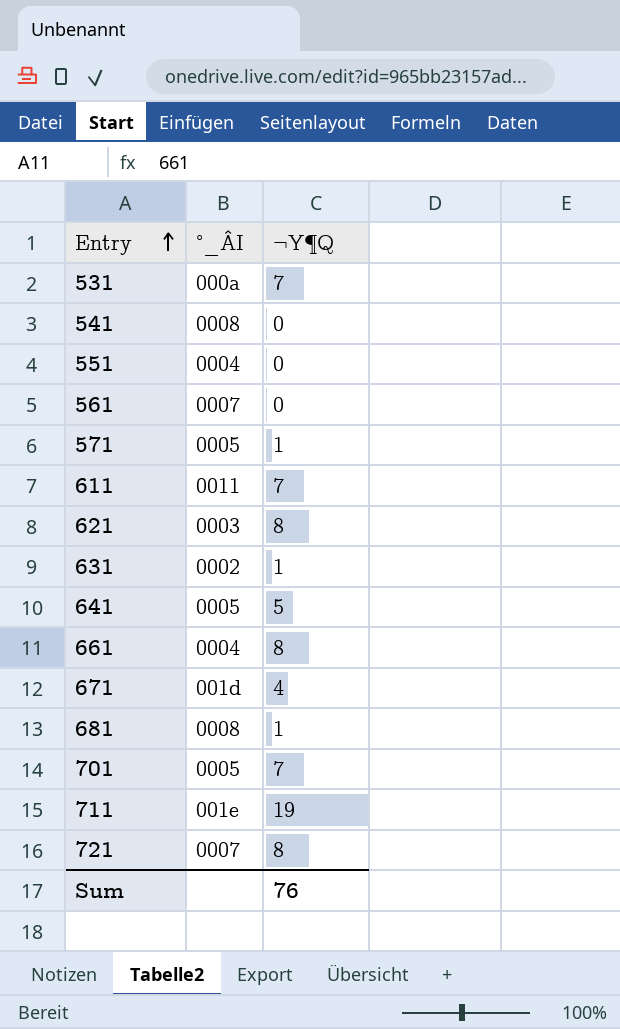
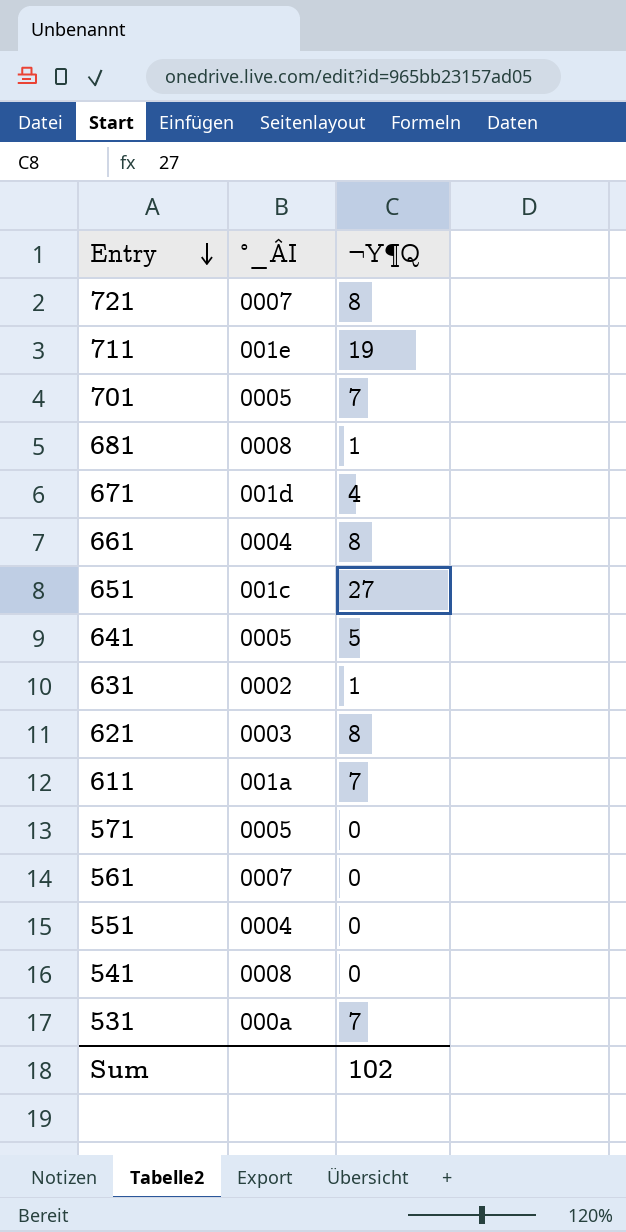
row order: Entry ascending -> Entry descending
row 651: none -> 001c | 27
611 | °_ÂI: 0011 -> 001a
571 | ¬Y¶Q: 1 -> 0
Sum | ¬Y¶Q: 76 -> 102

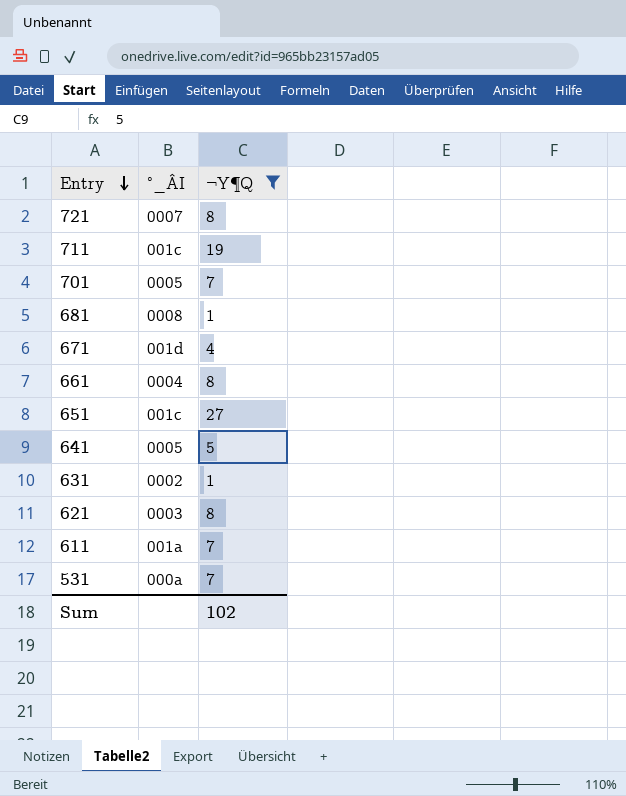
filter: none -> ¬Y¶Q != 0
711 | °_ÂI: 001e -> 001c

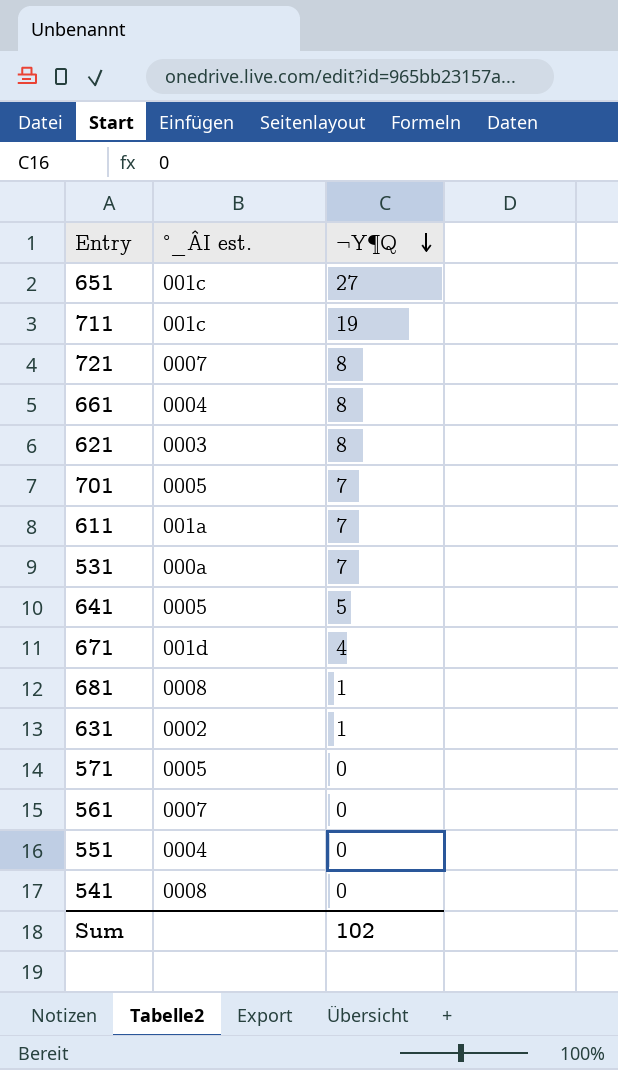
filter: ¬Y¶Q != 0 -> none
row order: Entry descending -> ¬Y¶Q descending
column name: °_ÂI -> °_ÂI est.

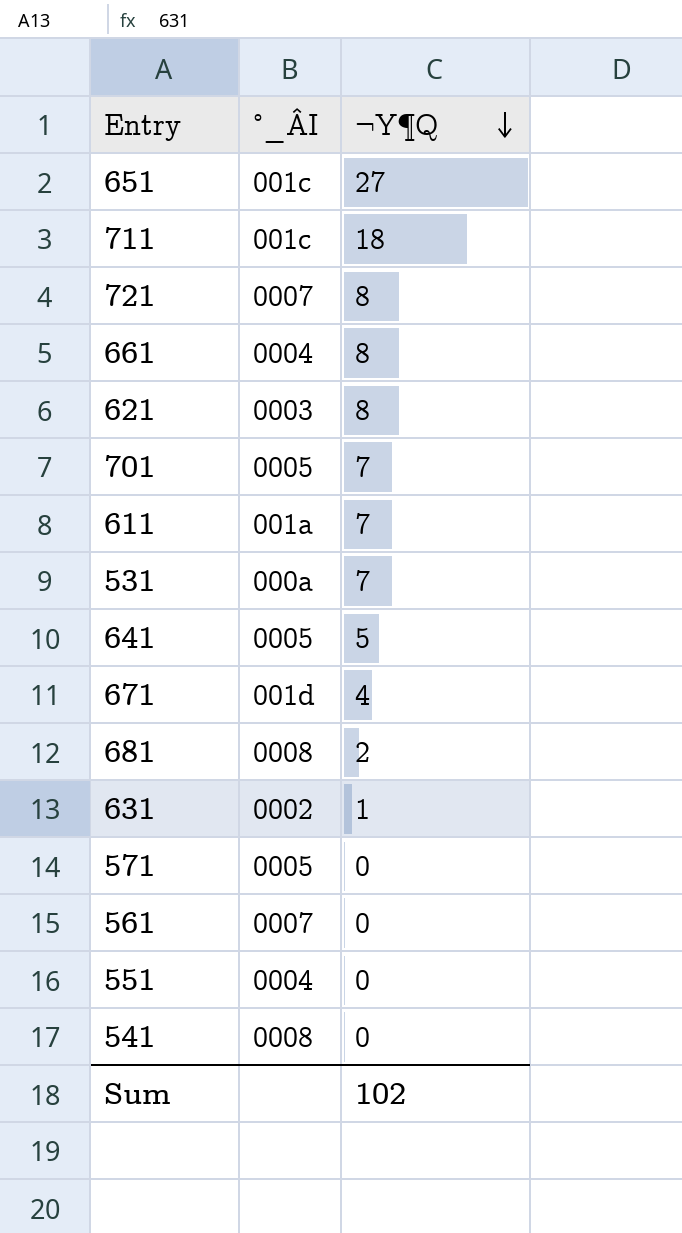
column name: °_ÂI est. -> °_ÂI
711 | ¬Y¶Q: 19 -> 18
681 | ¬Y¶Q: 1 -> 2

